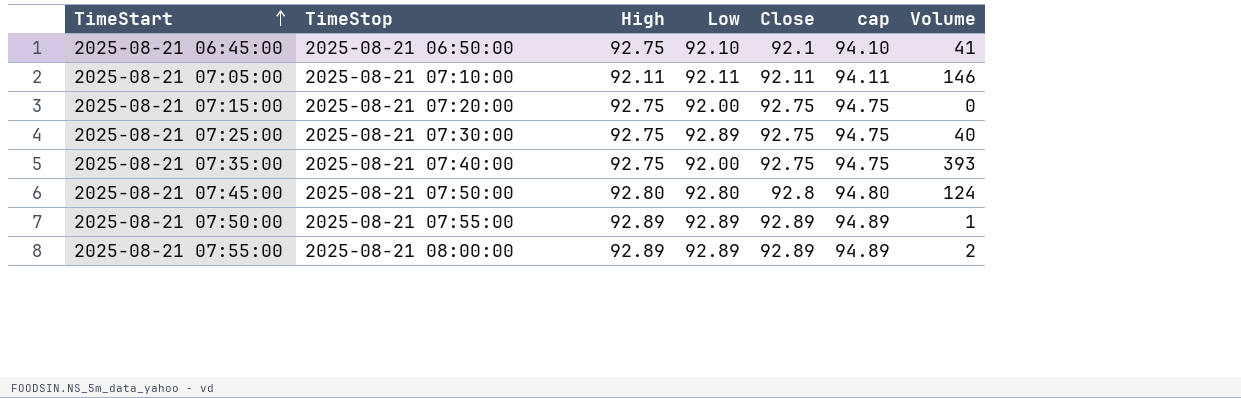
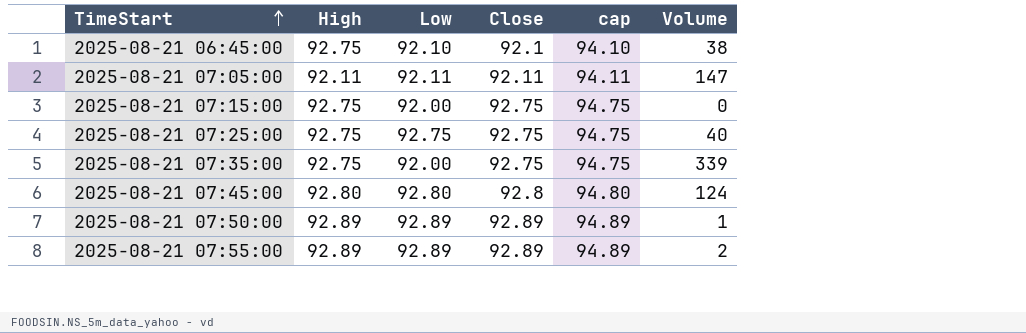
column TimeStop | position: 2 -> none
2025-08-21 06:45:00 | Volume: 41 -> 38
2025-08-21 07:05:00 | Volume: 146 -> 147
2025-08-21 07:25:00 | Low: 92.89 -> 92.75
2025-08-21 07:35:00 | Volume: 393 -> 339

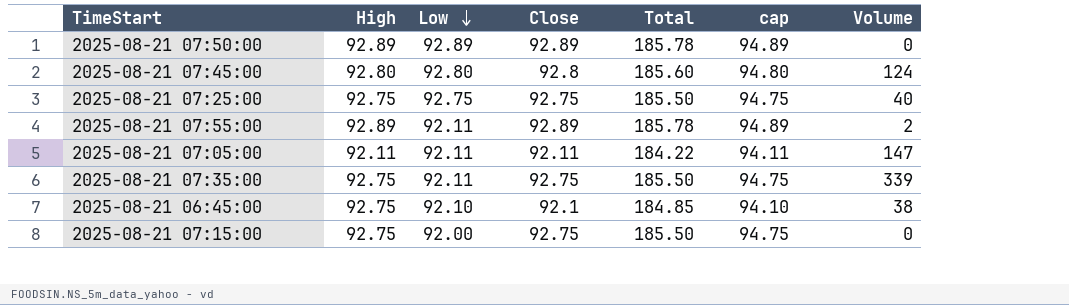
row order: TimeStart ascending -> Low descending
column Total | formula: none -> [High] + [Close]
2025-08-21 07:50:00 | Volume: 1 -> 0
2025-08-21 07:55:00 | Low: 92.89 -> 92.11
2025-08-21 07:35:00 | Low: 92.00 -> 92.11

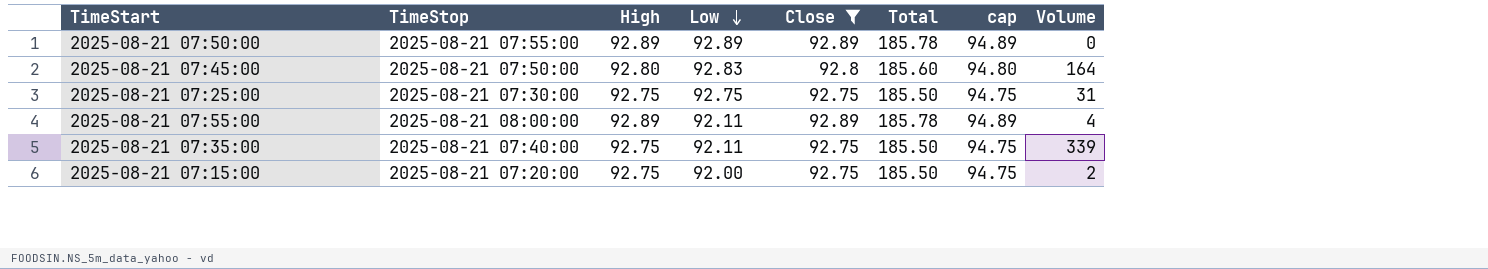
filter: none -> Close >= 92.75
column TimeStop | position: none -> 2
2025-08-21 07:45:00 | Low: 92.80 -> 92.83
2025-08-21 07:45:00 | Volume: 124 -> 164
2025-08-21 07:25:00 | Volume: 40 -> 31
2025-08-21 07:55:00 | Volume: 2 -> 4
2025-08-21 07:15:00 | Volume: 0 -> 2

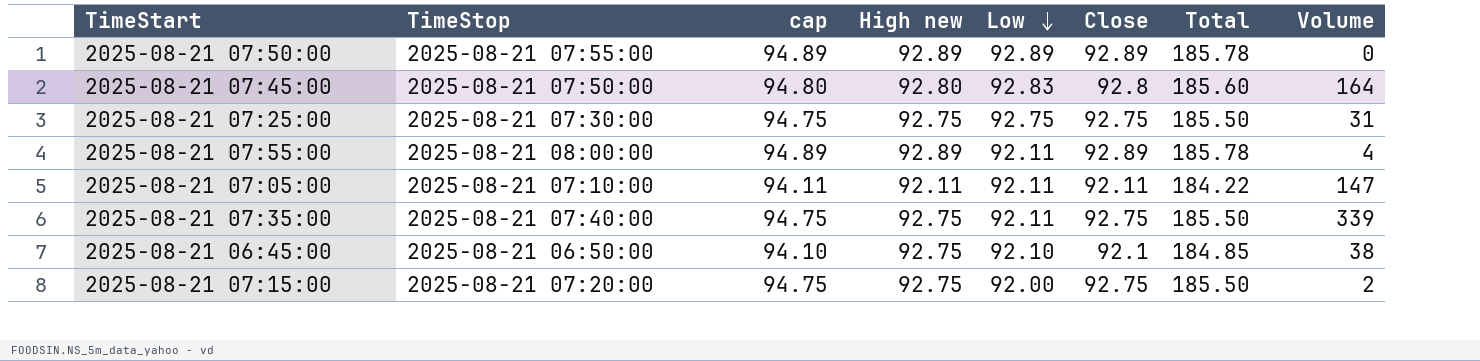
filter: Close >= 92.75 -> none
column cap | position: 7 -> 3
column name: High -> High new

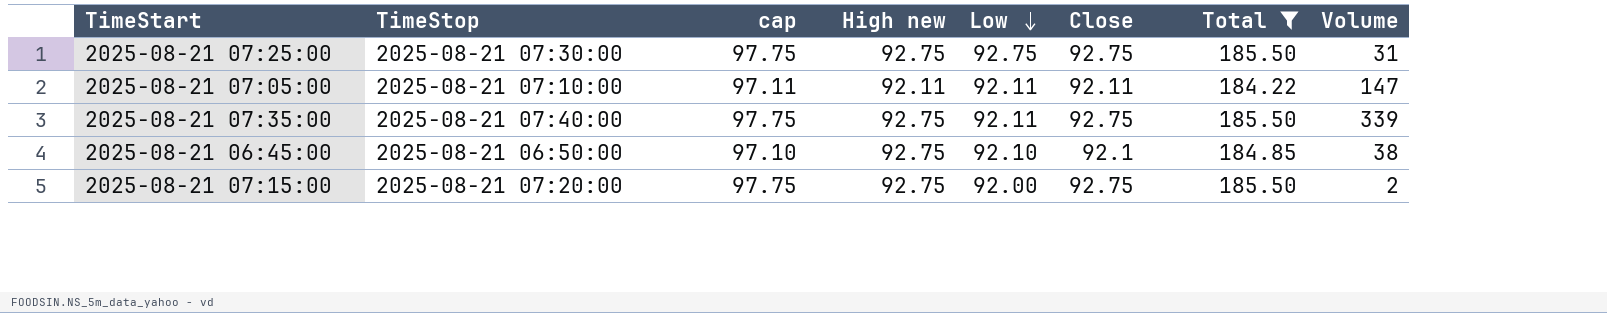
filter: none -> Total <= 185.50
column cap | formula: [Close] + 2 -> [Close] + 5

